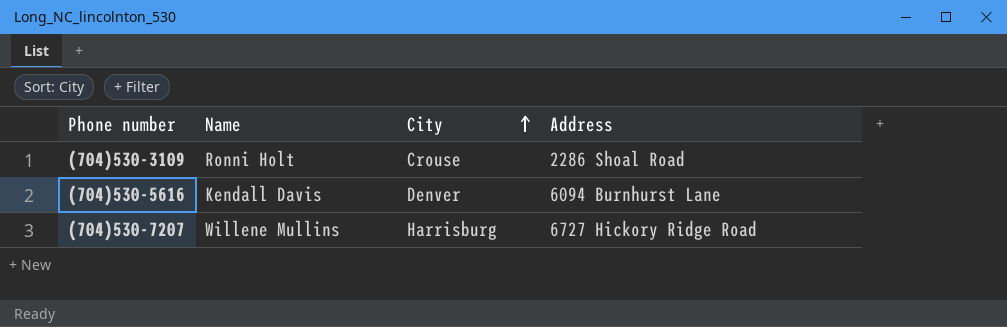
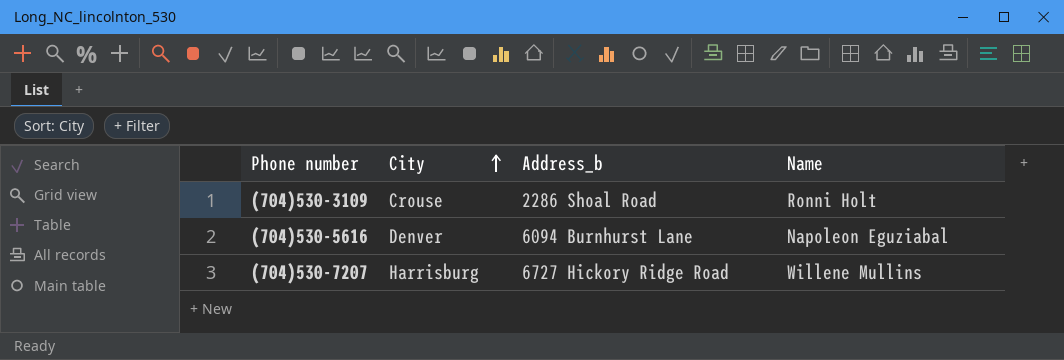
column name: Address -> Address_b
column Name | position: 2 -> 4
(704)530-5616 | Name: Kendall Davis -> Napoleon Eguziabal

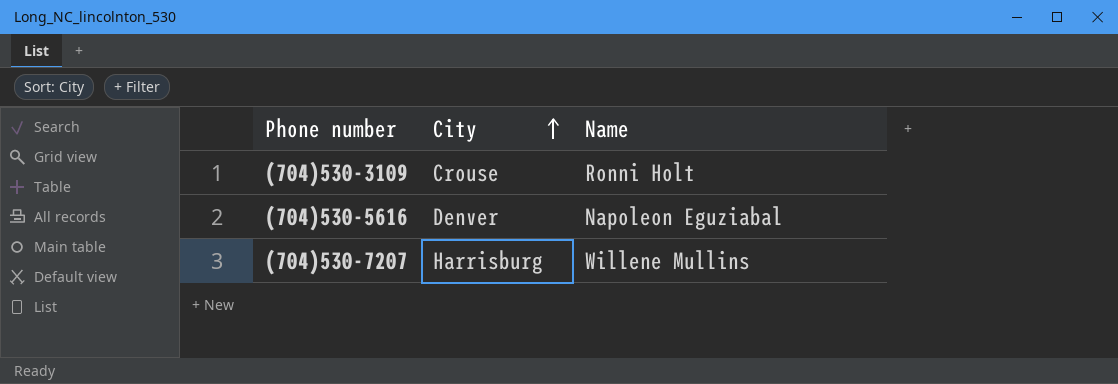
column Address_b | position: 3 -> none

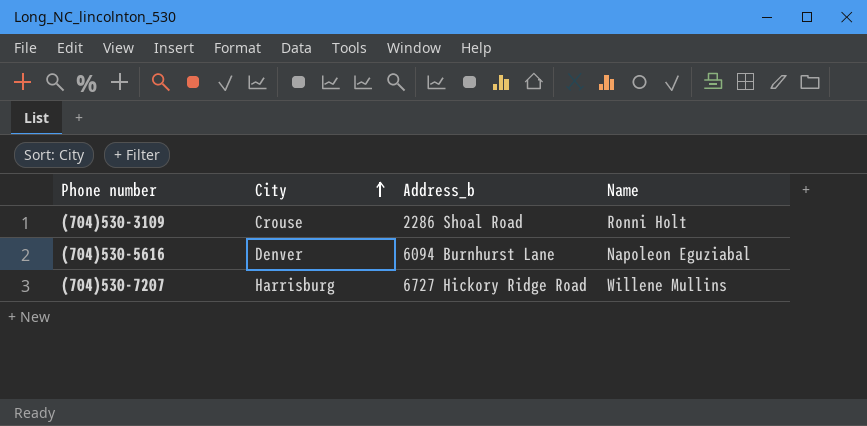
column Address_b | position: none -> 3

